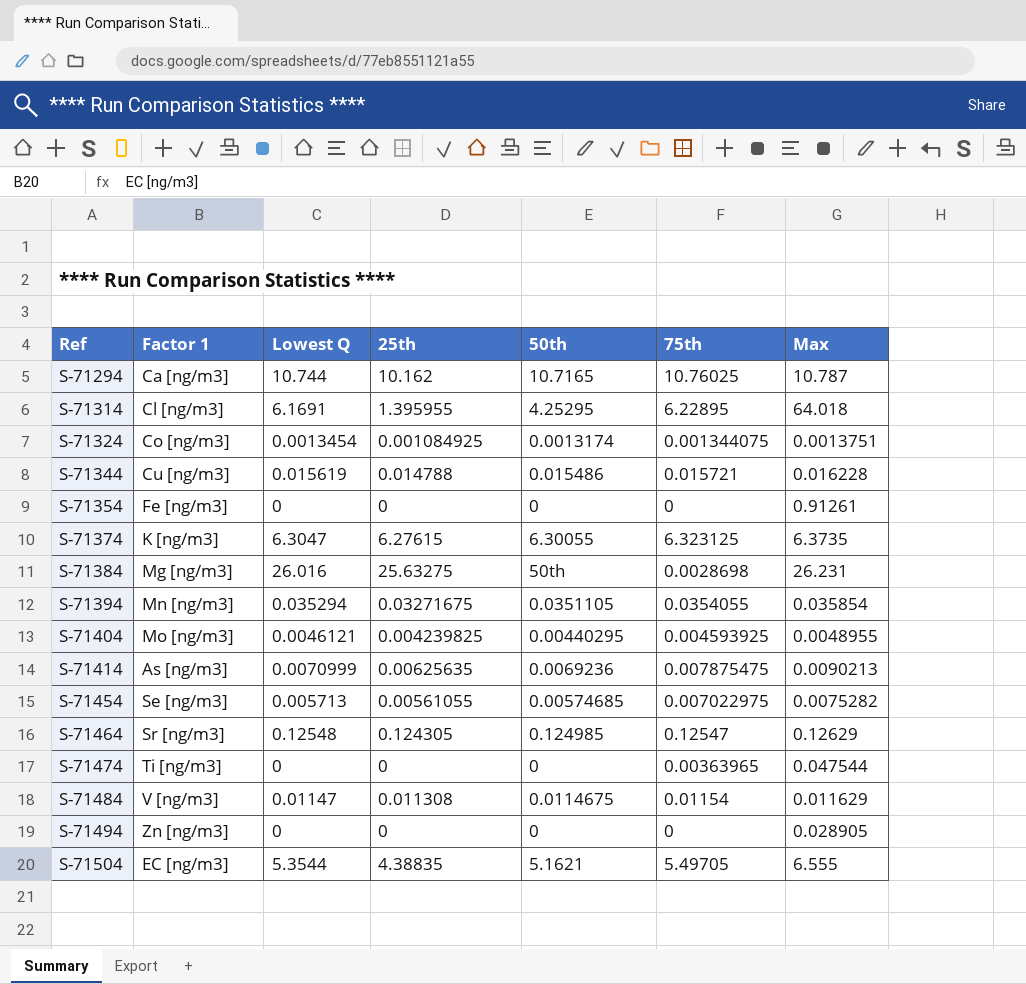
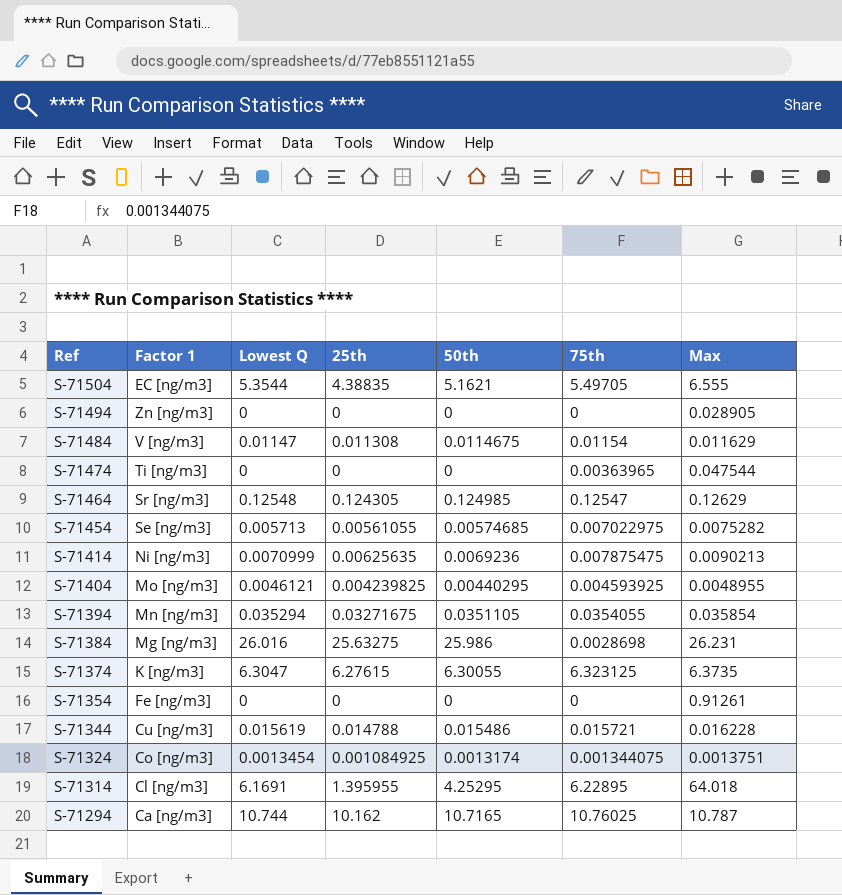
row order: Ref ascending -> Ref descending
S-71414 | Factor 1: As [ng/m3] -> Ni [ng/m3]
S-71384 | 50th: 50th -> 25.986

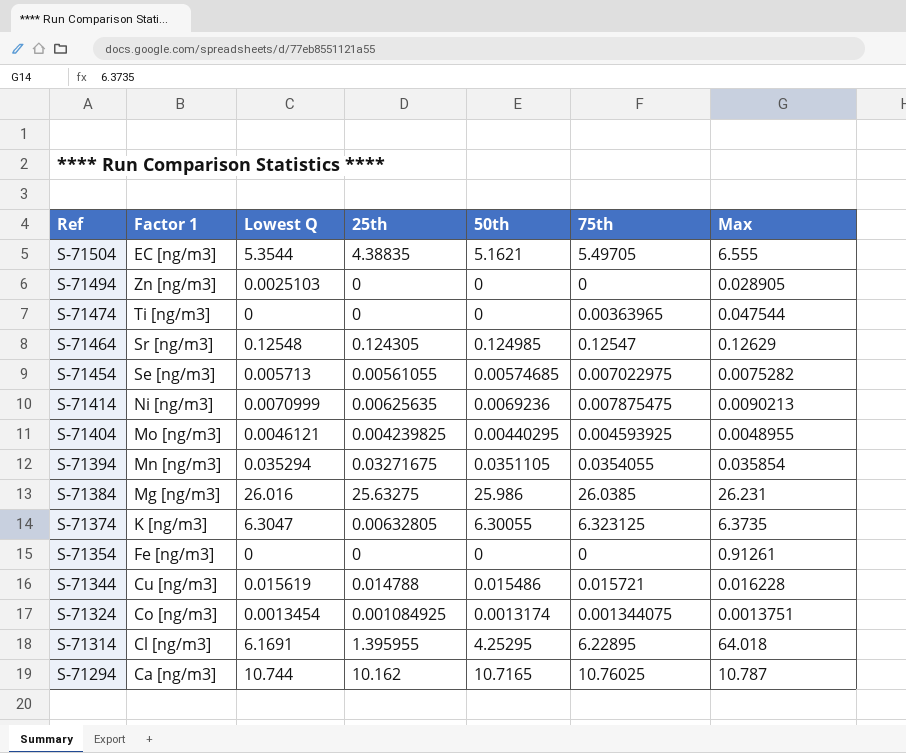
row S-71484: V [ng/m3] | 0.01147 | 0.011308 | 0.0114675 | 0.01154 | 0.011629 -> none
S-71494 | Lowest Q: 0 -> 0.0025103
S-71384 | 75th: 0.0028698 -> 26.0385
S-71374 | 25th: 6.27615 -> 0.00632805

